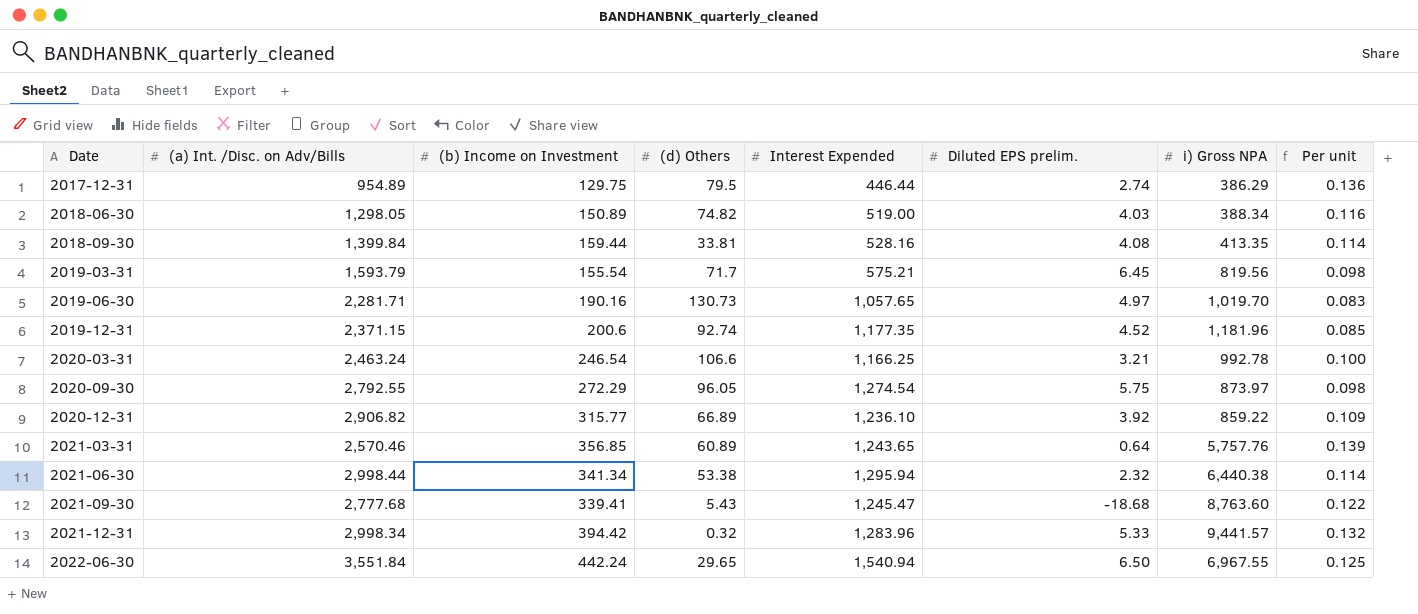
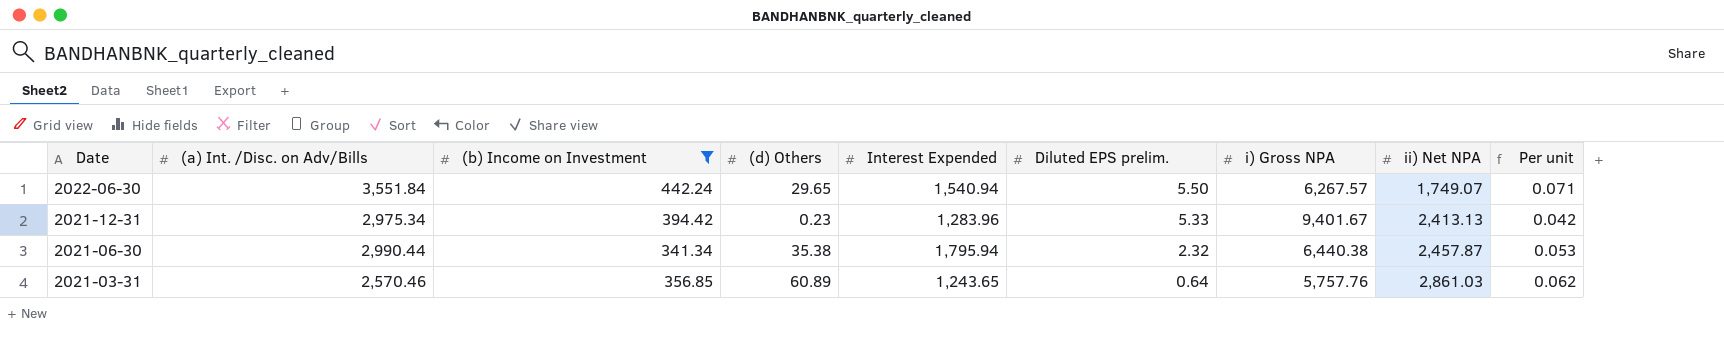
filter: none -> (b) Income on Investment >= 341.34
row order: Date ascending -> Date descending
column ii) Net NPA | position: none -> 8
column Per unit | formula: [(b) Income on Investment] / [(a) Int. /Disc. on Adv/Bills] -> [(b) Income on Investment] / [i) Gross NPA]
2022-06-30 | Diluted EPS prelim.: 6.50 -> 5.50
2022-06-30 | i) Gross NPA: 6,967.55 -> 6,267.57
2021-12-31 | (a) Int. /Disc. on Adv/Bills: 2,998.34 -> 2,975.34
2021-12-31 | (d) Others: 0.32 -> 0.23
2021-12-31 | i) Gross NPA: 9,441.57 -> 9,401.67
2021-06-30 | (a) Int. /Disc. on Adv/Bills: 2,998.44 -> 2,990.44
2021-06-30 | (d) Others: 53.38 -> 35.38
2021-06-30 | Interest Expended: 1,295.94 -> 1,795.94

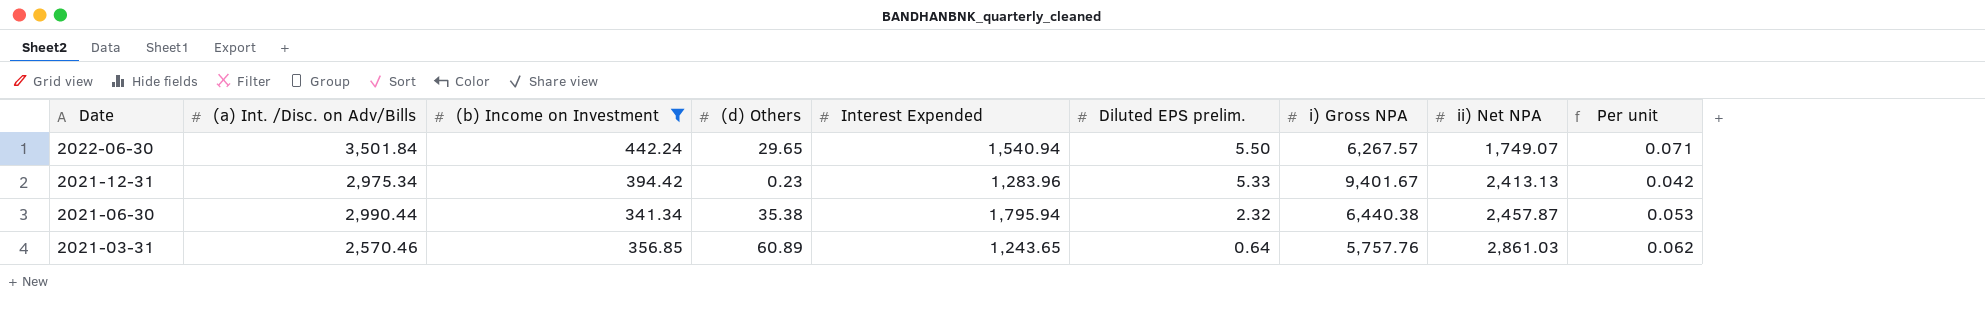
2022-06-30 | (a) Int. /Disc. on Adv/Bills: 3,551.84 -> 3,501.84

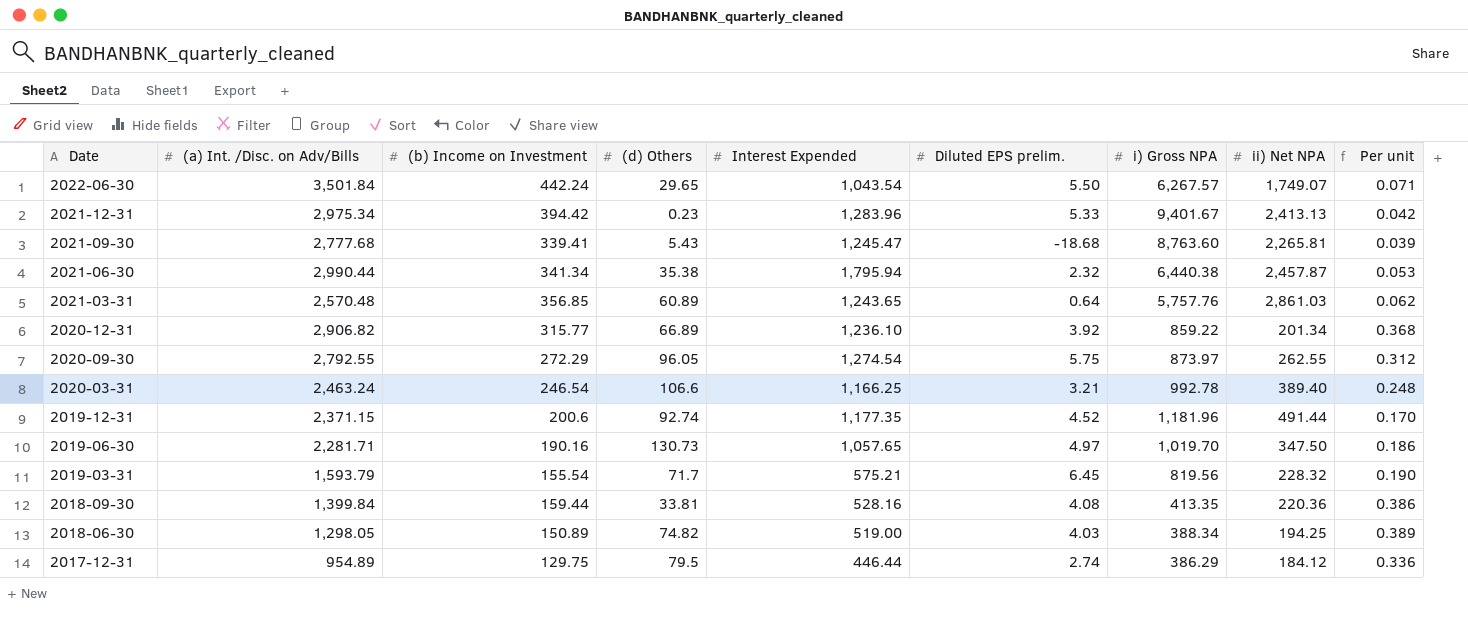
filter: (b) Income on Investment >= 341.34 -> none
2022-06-30 | Interest Expended: 1,540.94 -> 1,043.54
2021-03-31 | (a) Int. /Disc. on Adv/Bills: 2,570.46 -> 2,570.48

